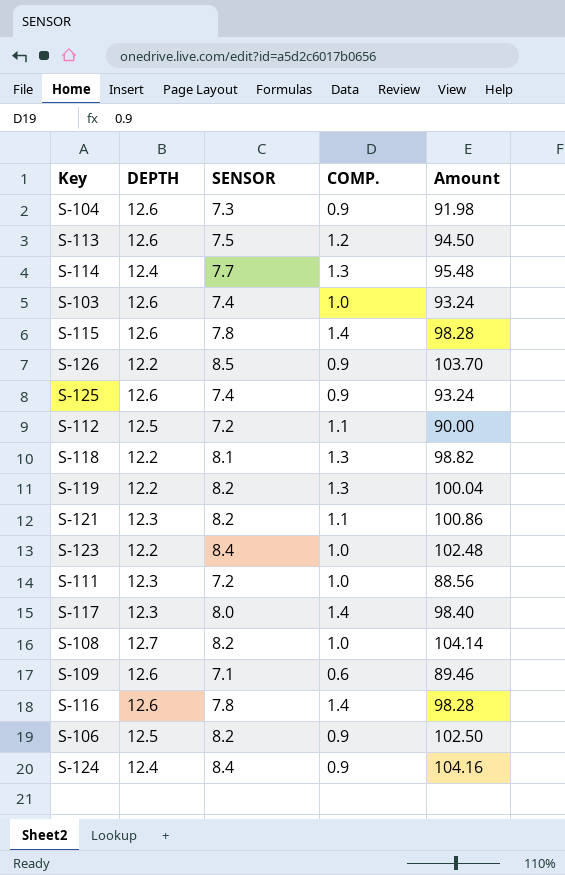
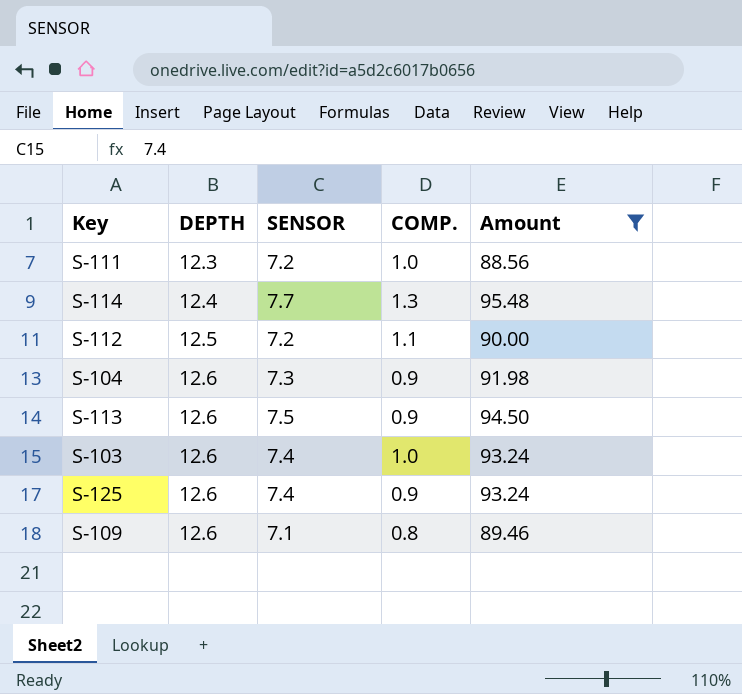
filter: none -> Amount <= 95.48
row order: none -> DEPTH ascending
S-113 | COMP.: 1.2 -> 0.9
S-109 | COMP.: 0.6 -> 0.8

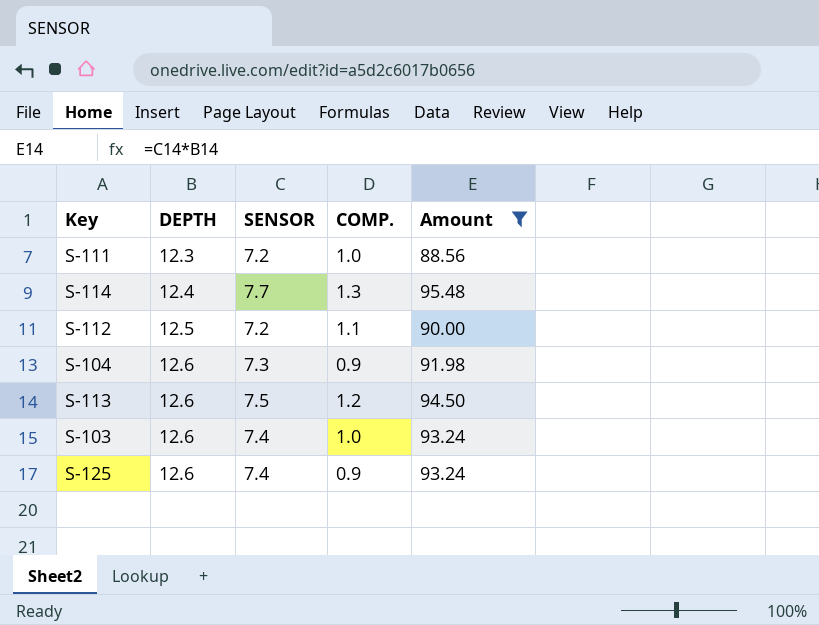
row S-109: 12.6 | 7.1 | 0.8 | 89.46 -> none
S-113 | COMP.: 0.9 -> 1.2

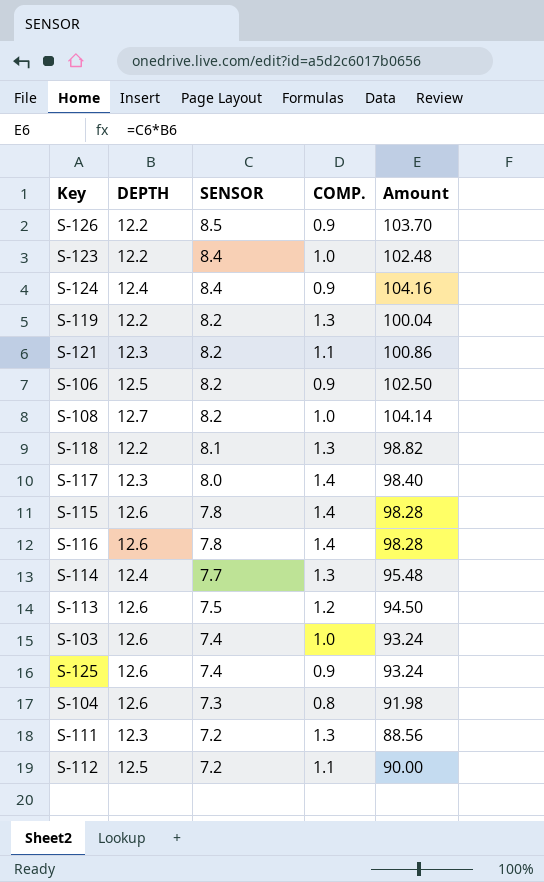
filter: Amount <= 95.48 -> none
row order: DEPTH ascending -> SENSOR descending
S-104 | COMP.: 0.9 -> 0.8
S-111 | COMP.: 1.0 -> 1.3

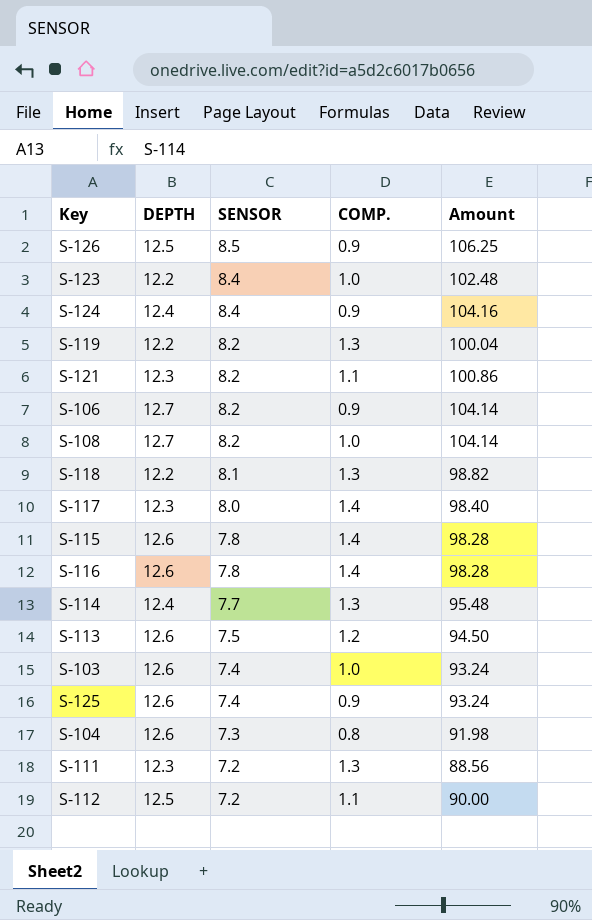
S-126 | DEPTH: 12.2 -> 12.5
S-126 | Amount: 103.70 -> 106.25
S-106 | DEPTH: 12.5 -> 12.7
S-106 | Amount: 102.50 -> 104.14

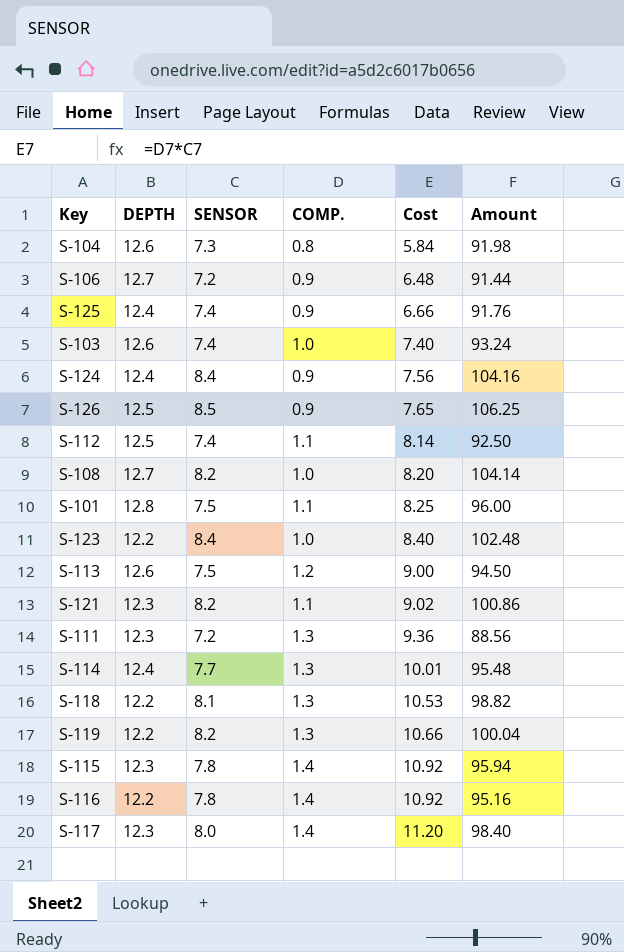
row order: SENSOR descending -> Cost ascending
column Cost | formula: none -> [SENSOR] * [COMP.]
S-106 | SENSOR: 8.2 -> 7.2
S-106 | Amount: 104.14 -> 91.44
S-125 | DEPTH: 12.6 -> 12.4
S-125 | Amount: 93.24 -> 91.76
S-112 | SENSOR: 7.2 -> 7.4
S-112 | Amount: 90.00 -> 92.50
row S-101: none -> 12.8 | 7.5 | 1.1 | 8.25 | 96.00
S-115 | DEPTH: 12.6 -> 12.3
S-115 | Amount: 98.28 -> 95.94
S-116 | DEPTH: 12.6 -> 12.2
S-116 | Amount: 98.28 -> 95.16

